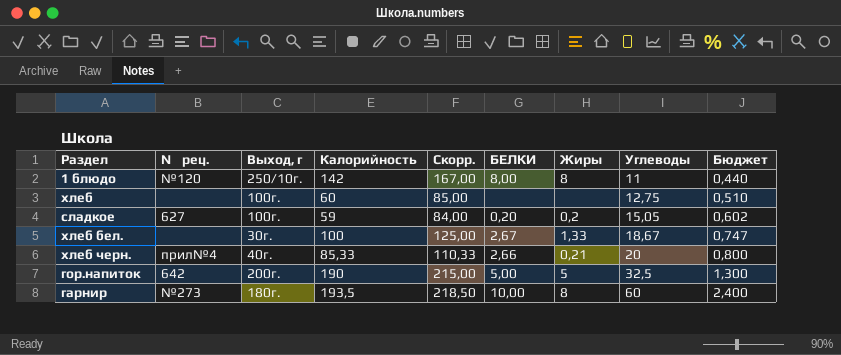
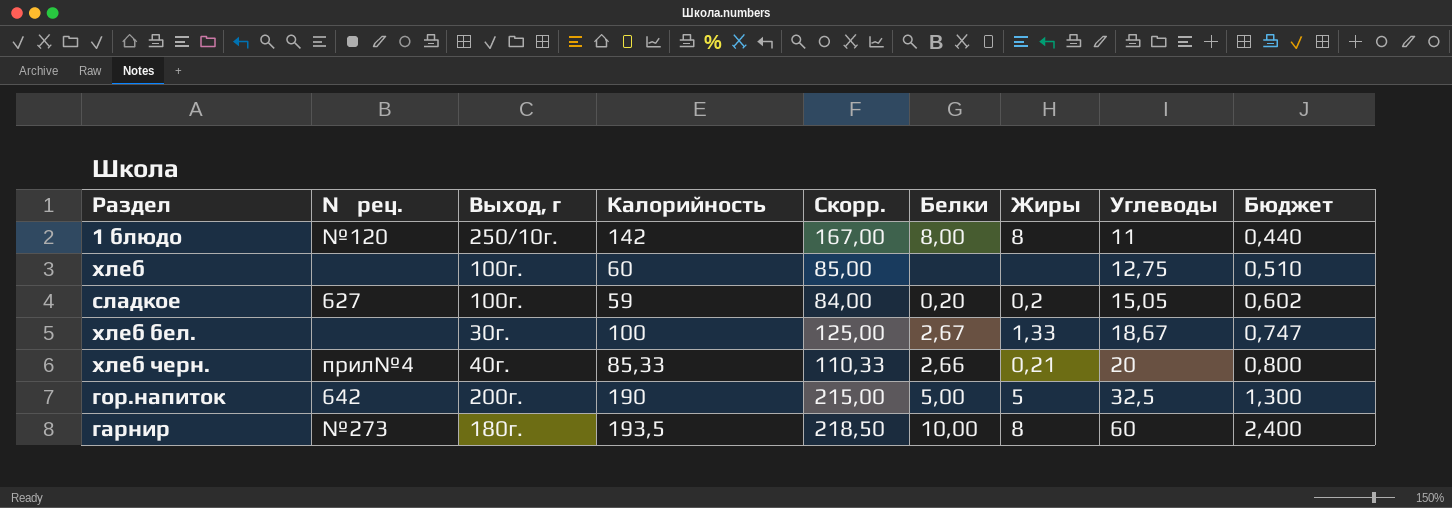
column name: БЕЛКИ -> Белки

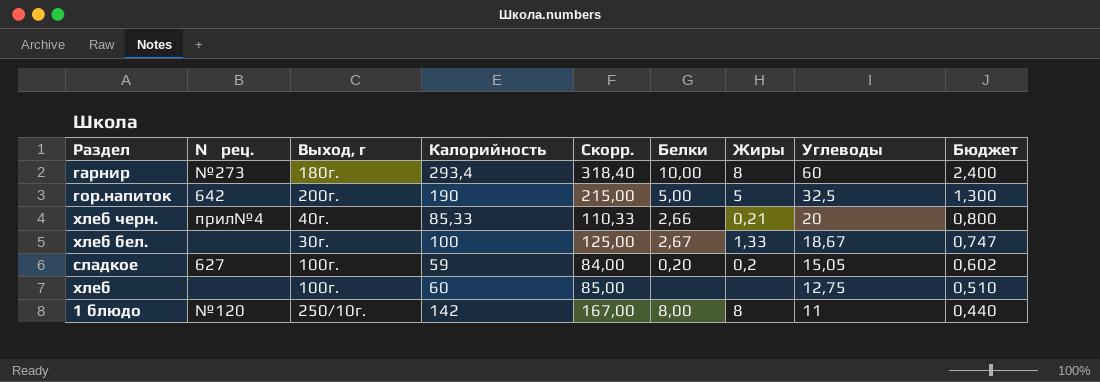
row order: Углеводы ascending -> Углеводы descending
гарнир | Калорийность: 193,5 -> 293,4
гарнир | Скорр.: 218,50 -> 318,40

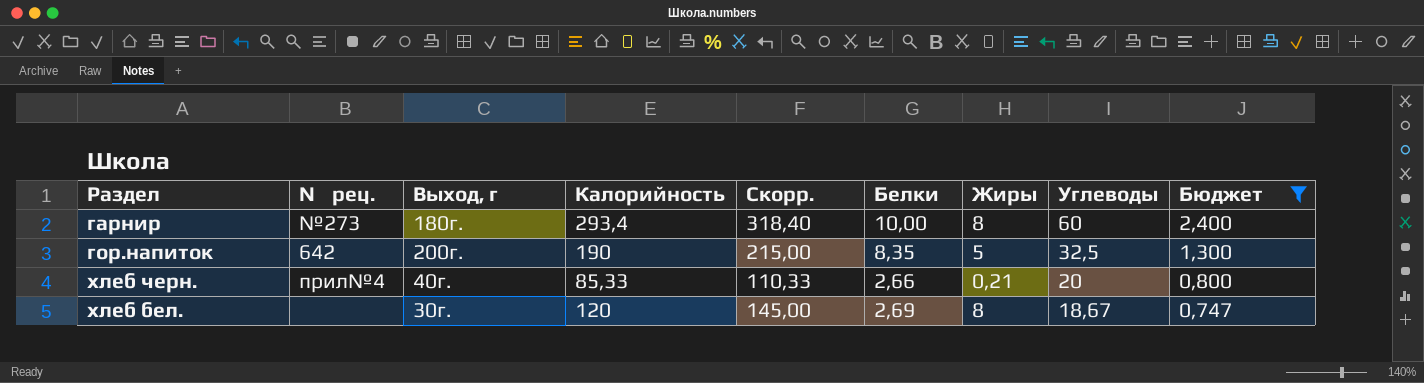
filter: none -> Бюджет >= 0,747
гор.напиток | Белки: 5,00 -> 8,35
хлеб бел. | Калорийность: 100 -> 120
хлеб бел. | Скорр.: 125,00 -> 145,00
хлеб бел. | Белки: 2,67 -> 2,69
хлеб бел. | Жиры: 1,33 -> 8

